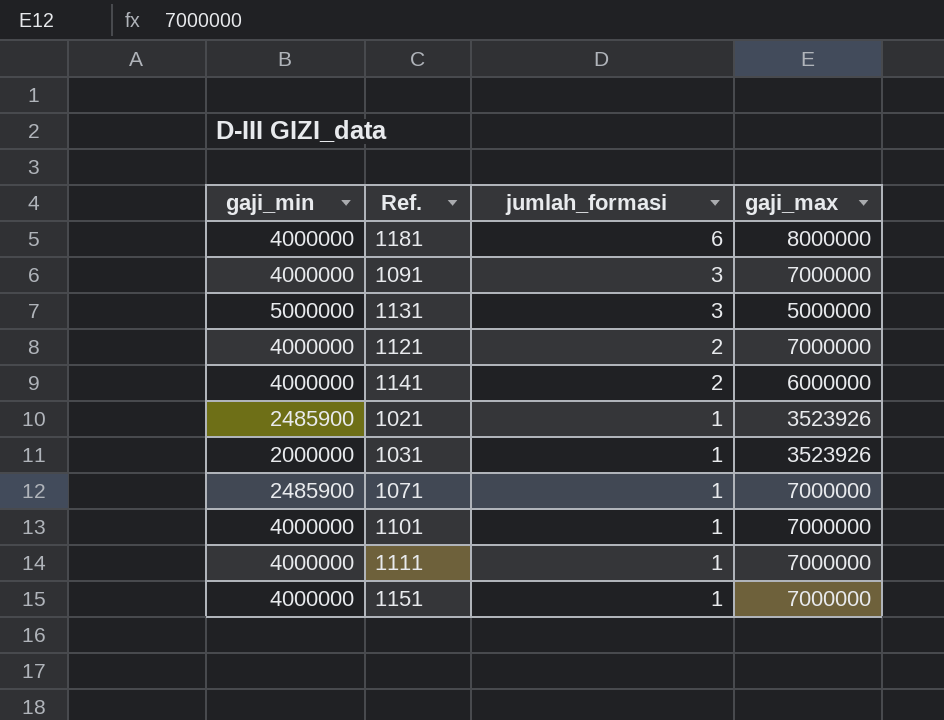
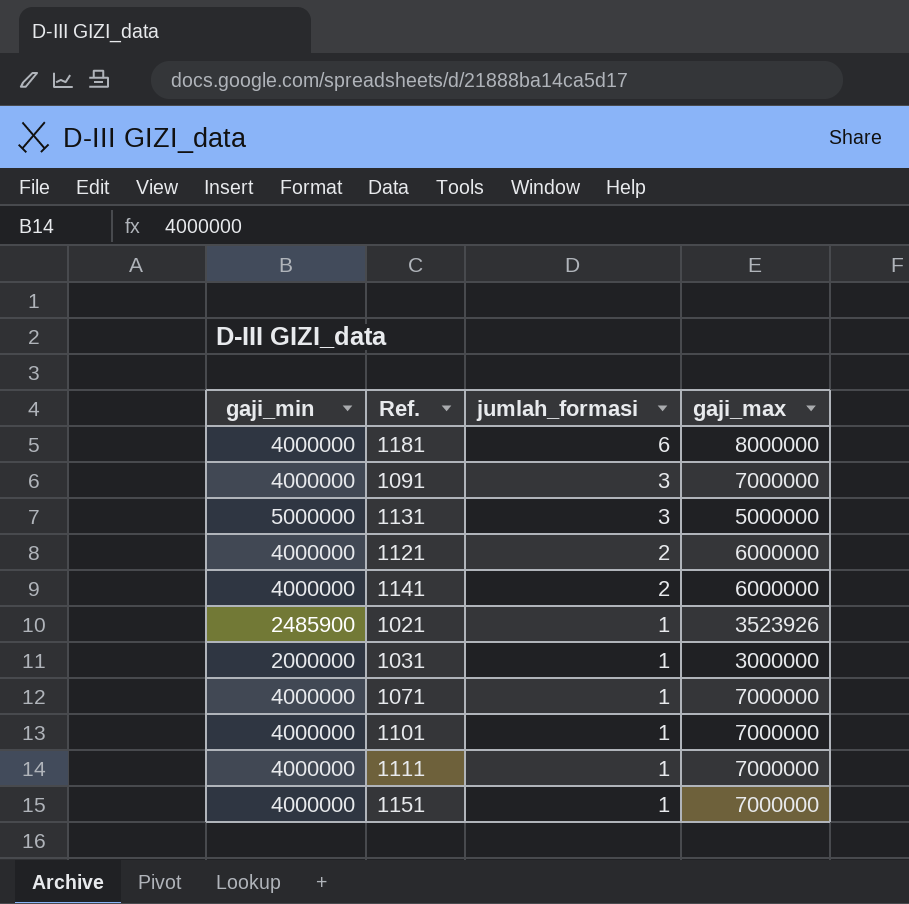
1121 | gaji_max: 7000000 -> 6000000
1031 | gaji_max: 3523926 -> 3000000
1071 | gaji_min: 2485900 -> 4000000

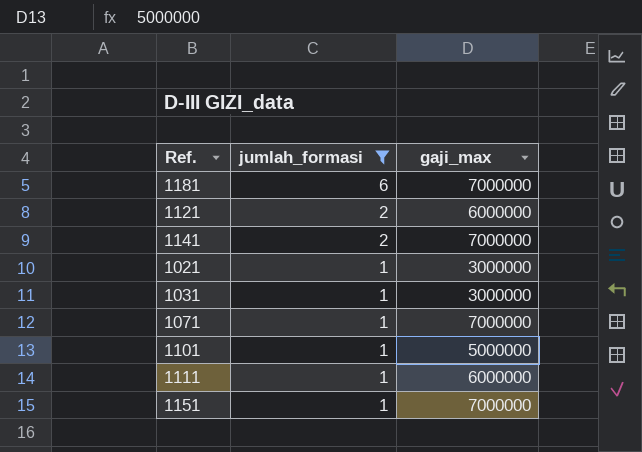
filter: none -> jumlah_formasi != 3
column gaji_min | position: 1 -> none
1181 | gaji_max: 8000000 -> 7000000
1141 | gaji_max: 6000000 -> 7000000
1021 | gaji_max: 3523926 -> 3000000
1101 | gaji_max: 7000000 -> 5000000
1111 | gaji_max: 7000000 -> 6000000

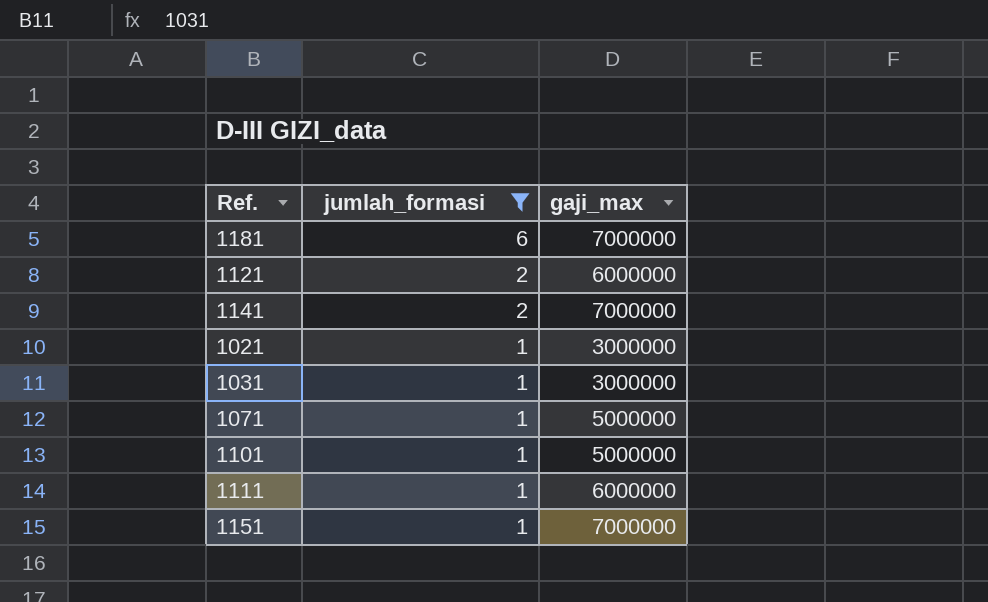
1071 | gaji_max: 7000000 -> 5000000

